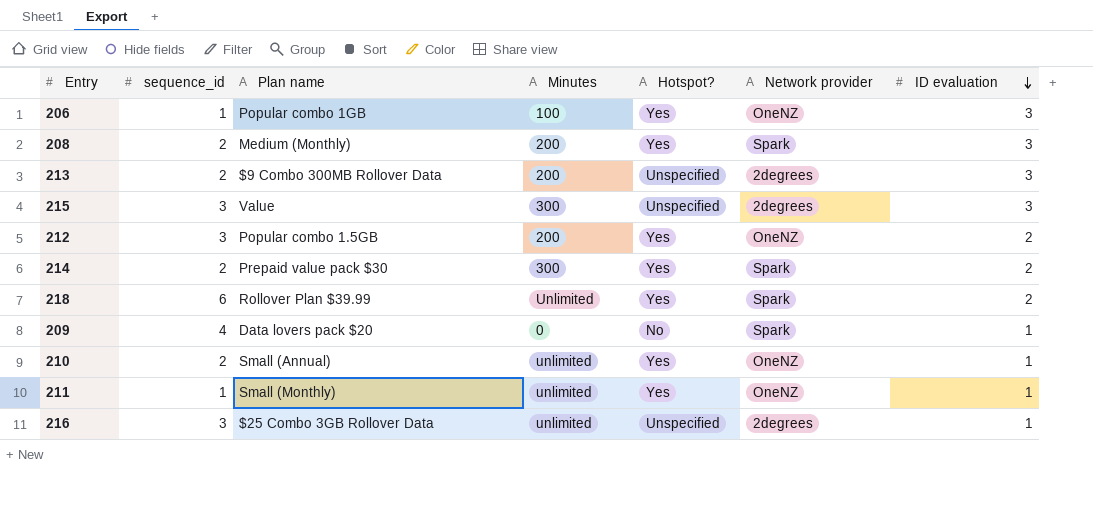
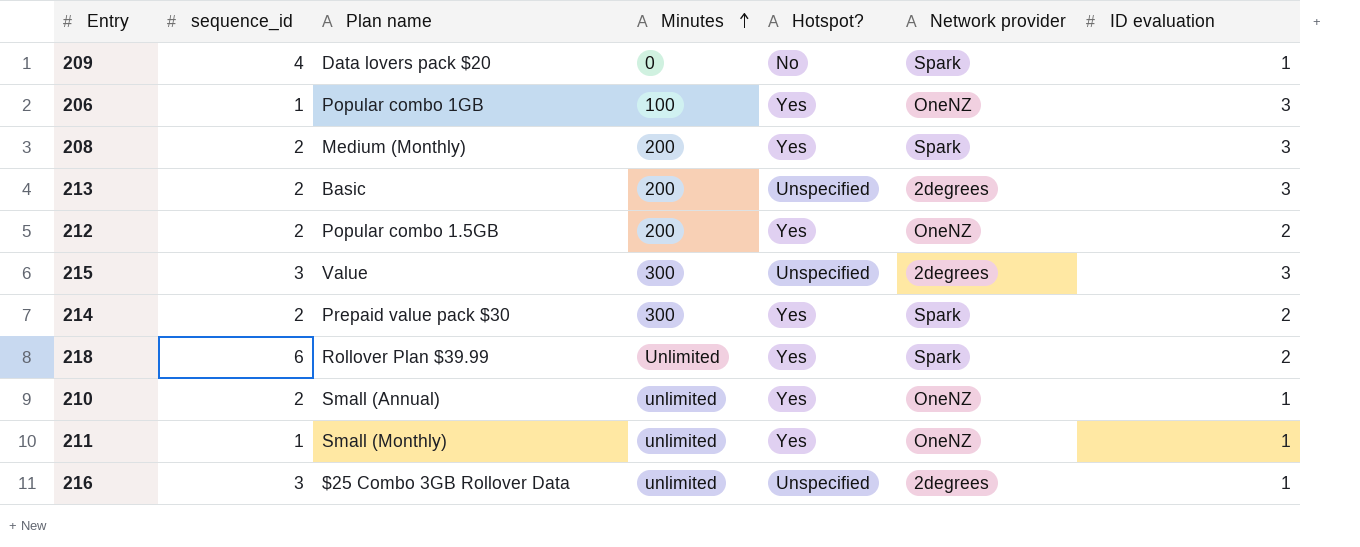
row order: ID evaluation descending -> Minutes ascending
213 | Plan name: $9 Combo 300MB Rollover Data -> Basic
212 | sequence_id: 3 -> 2

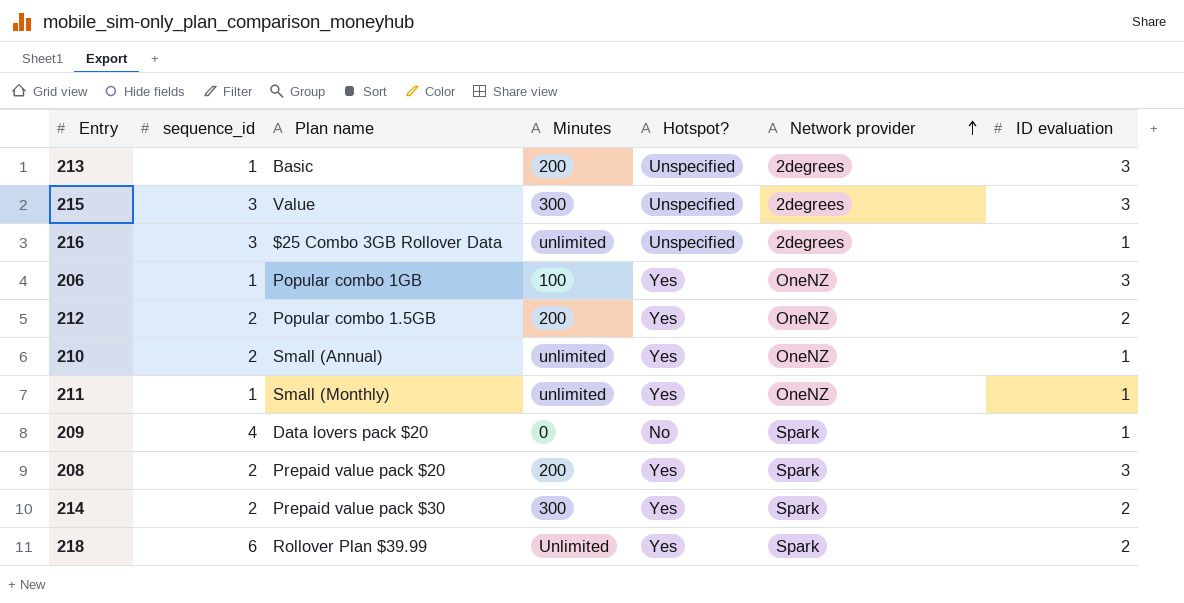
row order: Minutes ascending -> Network provider ascending
213 | sequence_id: 2 -> 1
208 | Plan name: Medium (Monthly) -> Prepaid value pack $20

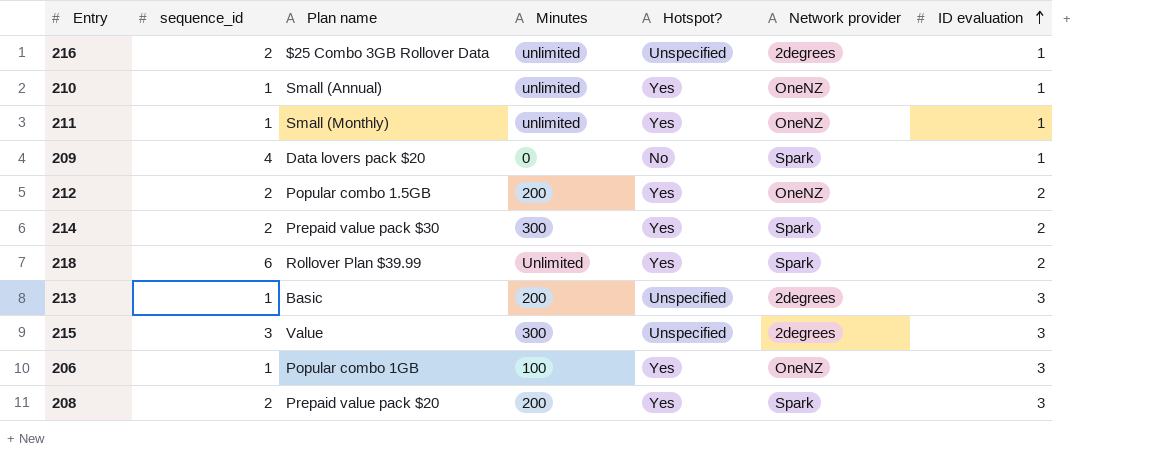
row order: Network provider ascending -> ID evaluation ascending
216 | sequence_id: 3 -> 2
210 | sequence_id: 2 -> 1

